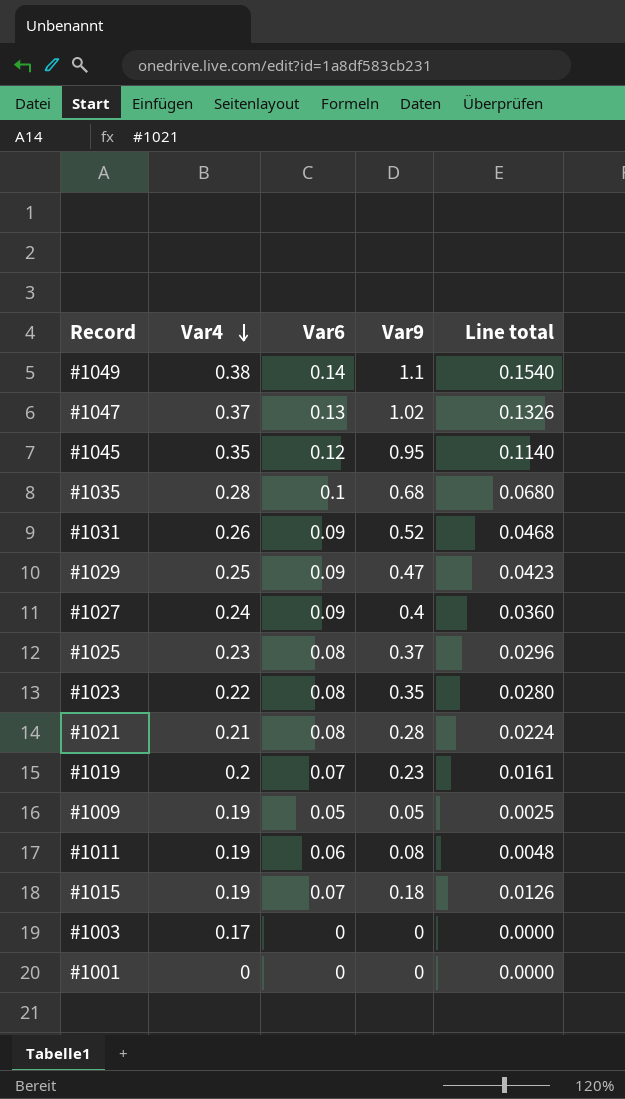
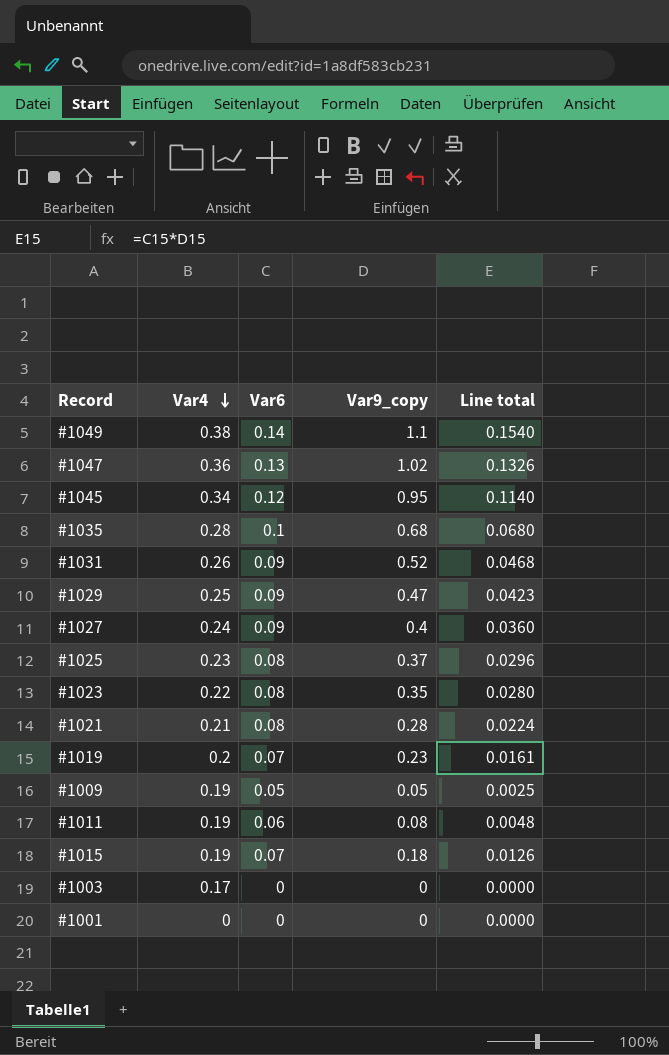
column name: Var9 -> Var9_copy
#1047 | Var4: 0.37 -> 0.36
#1045 | Var4: 0.35 -> 0.34

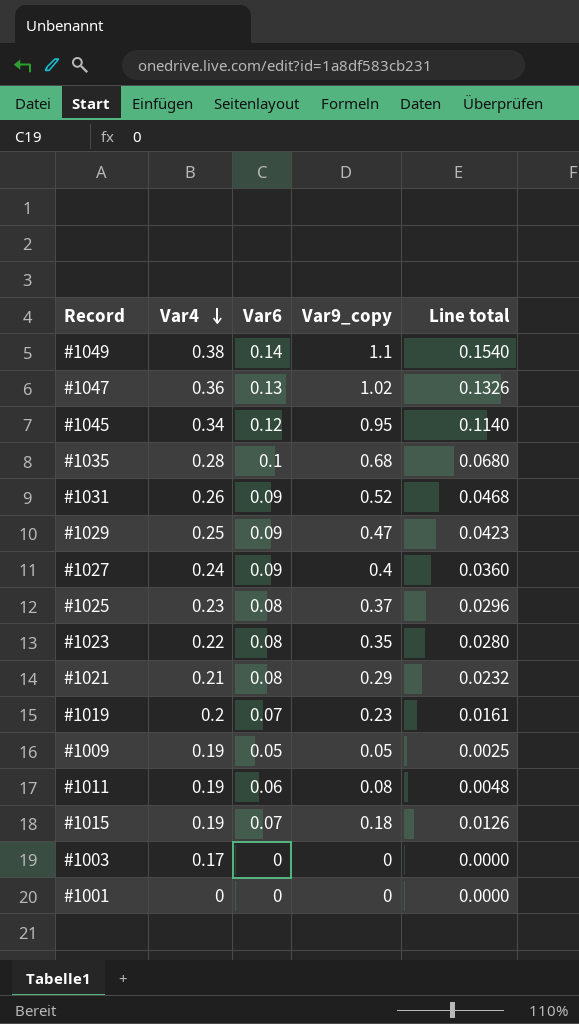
#1021 | Var9_copy: 0.28 -> 0.29
#1021 | Line total: 0.0224 -> 0.0232

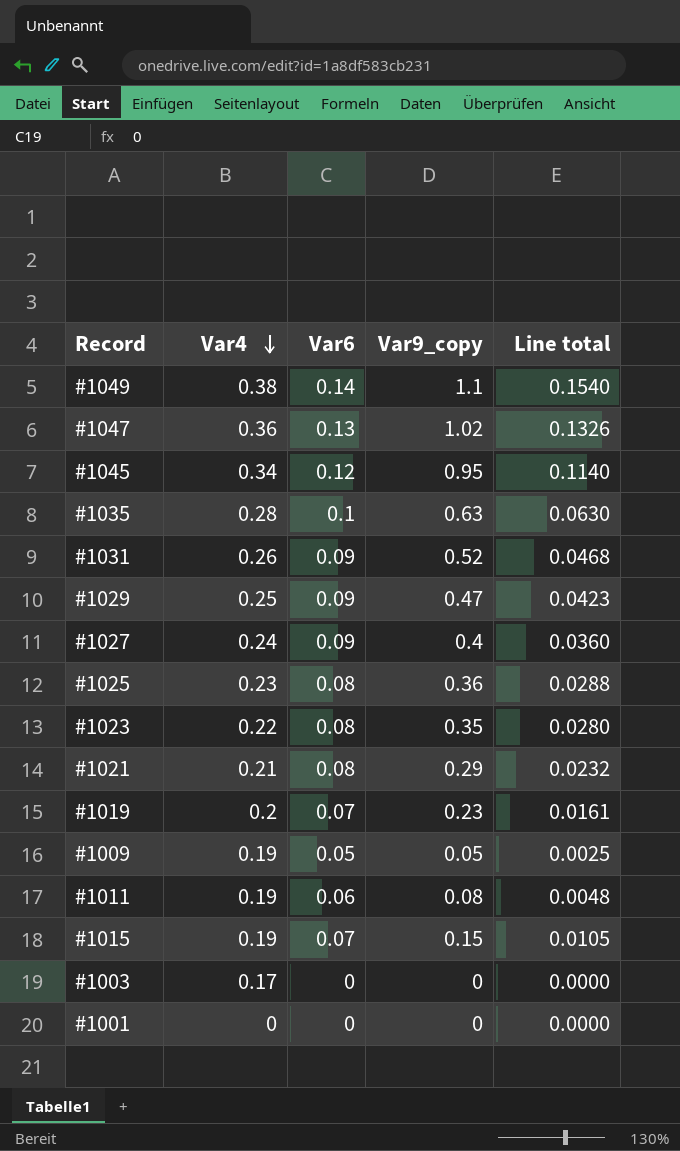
#1035 | Var9_copy: 0.68 -> 0.63
#1035 | Line total: 0.0680 -> 0.0630
#1025 | Var9_copy: 0.37 -> 0.36
#1025 | Line total: 0.0296 -> 0.0288
#1015 | Var9_copy: 0.18 -> 0.15
#1015 | Line total: 0.0126 -> 0.0105

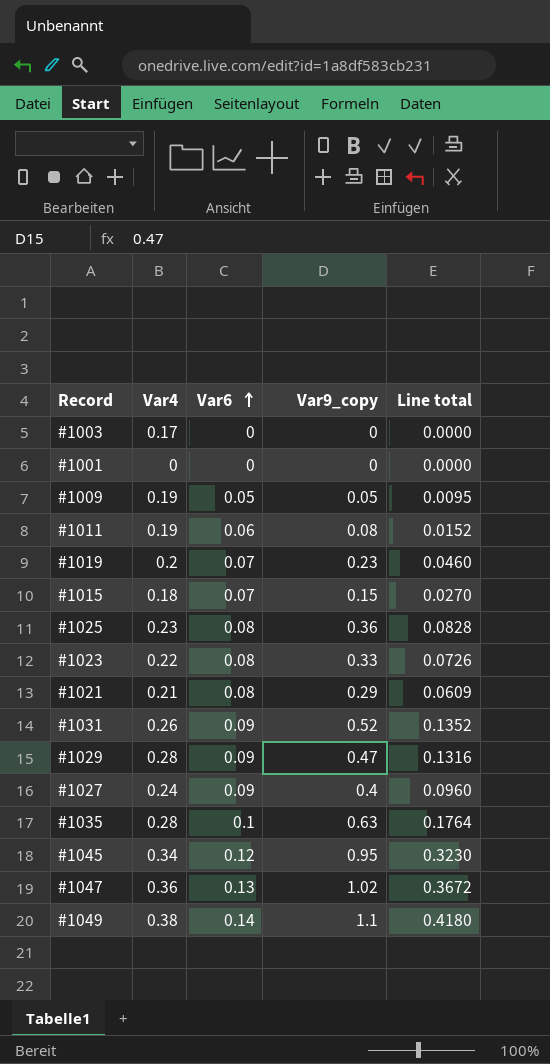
row order: Var4 descending -> Var6 ascending
column Line total | formula: [Var6] * [Var9_copy] -> [Var4] * [Var9_copy]
#1015 | Var4: 0.19 -> 0.18
#1023 | Var9_copy: 0.35 -> 0.33
#1029 | Var4: 0.25 -> 0.28

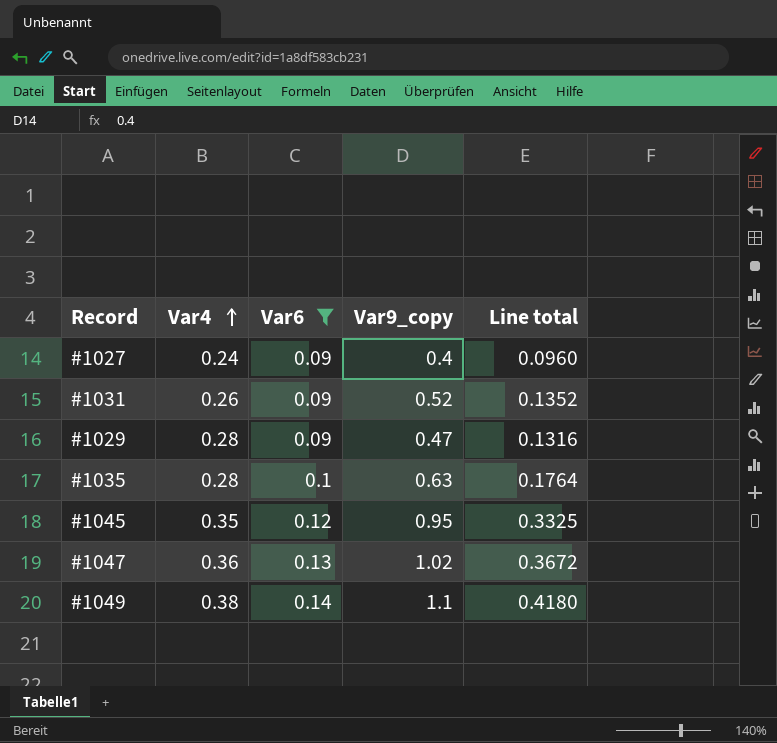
filter: none -> Var6 >= 0.09
row order: Var6 ascending -> Var4 ascending
#1045 | Var4: 0.34 -> 0.35
#1045 | Line total: 0.3230 -> 0.3325

